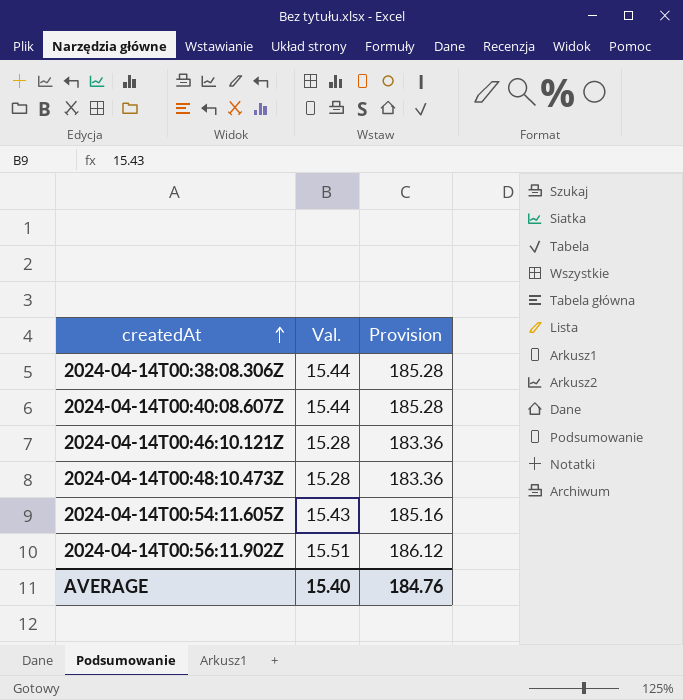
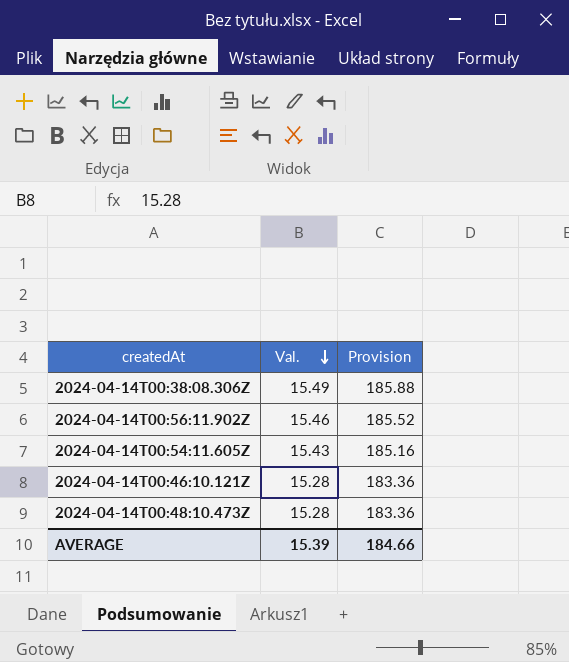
row order: createdAt ascending -> Val. descending
row 2024-04-14T00:40:08.607Z: 15.44 | 185.28 -> none
2024-04-14T00:38:08.306Z | Val.: 15.44 -> 15.49
2024-04-14T00:38:08.306Z | Provision: 185.28 -> 185.88
2024-04-14T00:56:11.902Z | Val.: 15.51 -> 15.46
2024-04-14T00:56:11.902Z | Provision: 186.12 -> 185.52
AVERAGE | Val.: 15.40 -> 15.39
AVERAGE | Provision: 184.76 -> 184.66

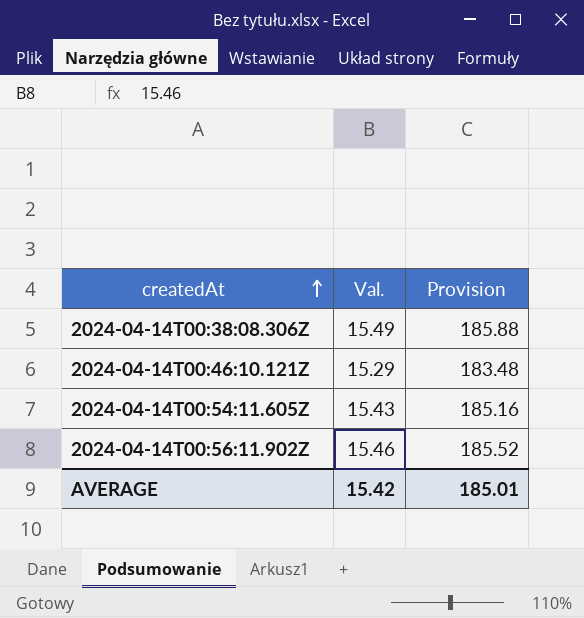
row order: Val. descending -> createdAt ascending
row 2024-04-14T00:48:10.473Z: 15.28 | 183.36 -> none
2024-04-14T00:46:10.121Z | Val.: 15.28 -> 15.29
2024-04-14T00:46:10.121Z | Provision: 183.36 -> 183.48
AVERAGE | Val.: 15.39 -> 15.42
AVERAGE | Provision: 184.66 -> 185.01

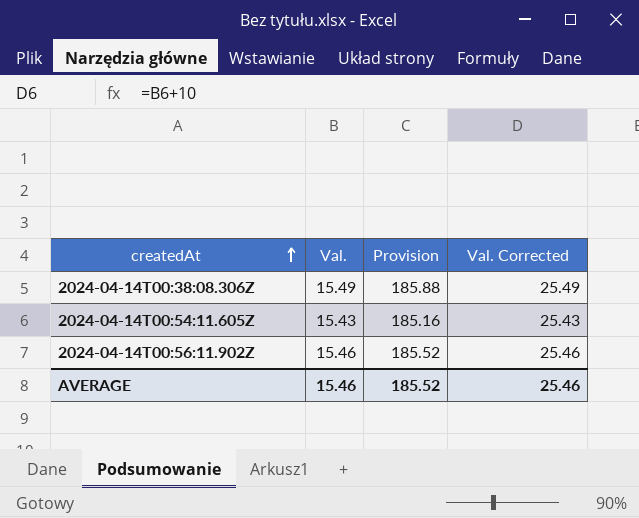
column Val. Corrected | formula: none -> [Val.] + 10
row 2024-04-14T00:46:10.121Z: 15.29 | 183.48 -> none
AVERAGE | Val.: 15.42 -> 15.46
AVERAGE | Provision: 185.01 -> 185.52

